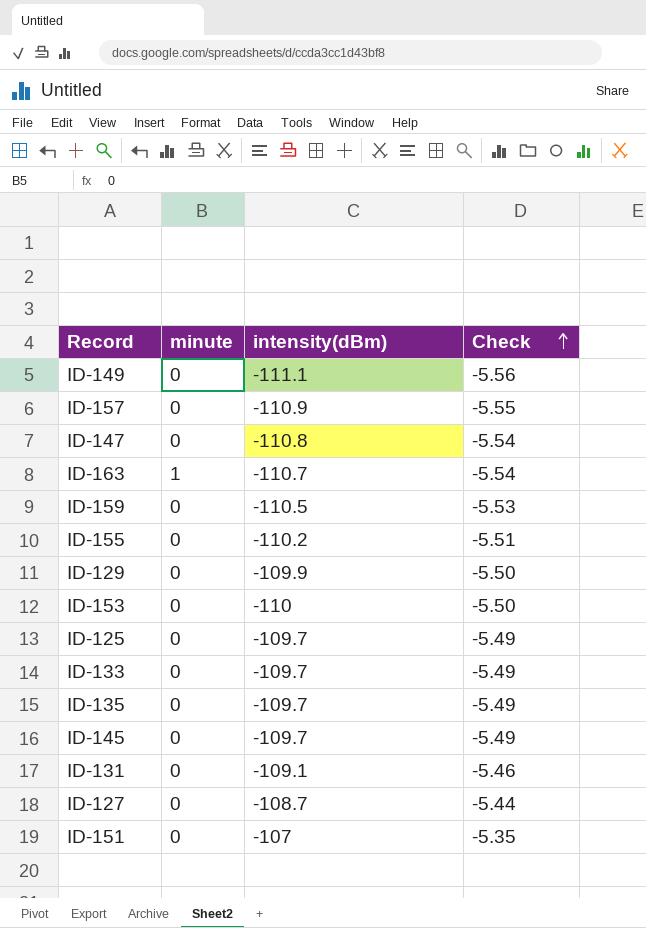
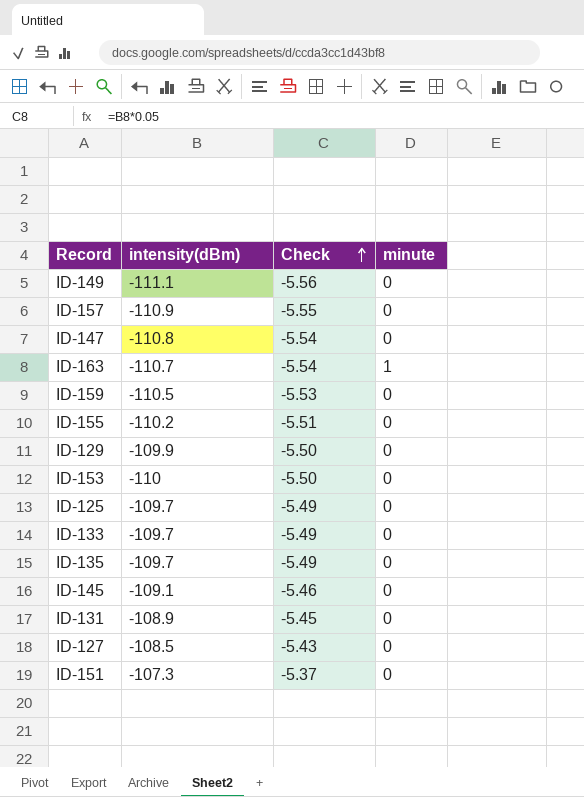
column minute | position: 2 -> 4
ID-145 | intensity(dBm): -109.7 -> -109.1
ID-145 | Check: -5.49 -> -5.46
ID-131 | intensity(dBm): -109.1 -> -108.9
ID-131 | Check: -5.46 -> -5.45
ID-127 | intensity(dBm): -108.7 -> -108.5
ID-127 | Check: -5.44 -> -5.43
ID-151 | intensity(dBm): -107 -> -107.3
ID-151 | Check: -5.35 -> -5.37

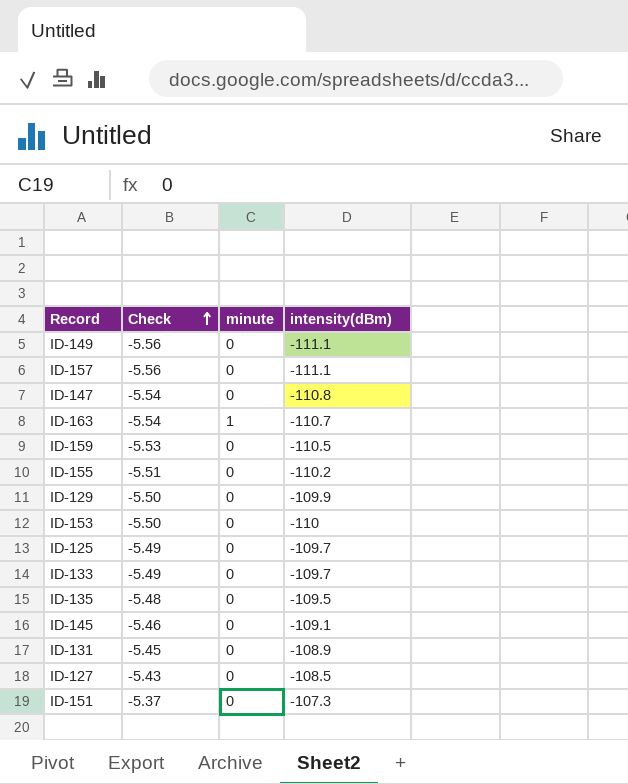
column intensity(dBm) | position: 2 -> 4
ID-157 | Check: -5.55 -> -5.56
ID-157 | intensity(dBm): -110.9 -> -111.1
ID-135 | Check: -5.49 -> -5.48
ID-135 | intensity(dBm): -109.7 -> -109.5

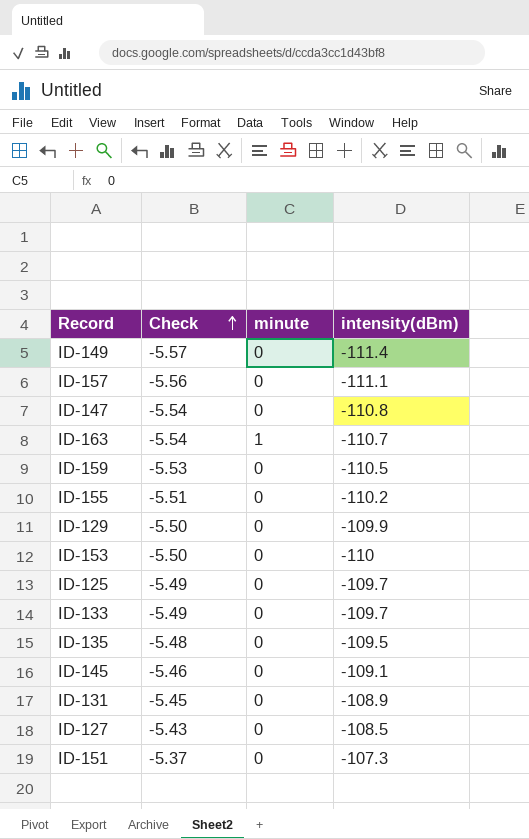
ID-149 | Check: -5.56 -> -5.57
ID-149 | intensity(dBm): -111.1 -> -111.4

